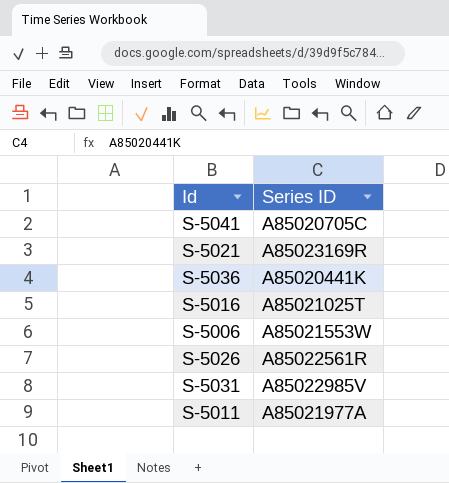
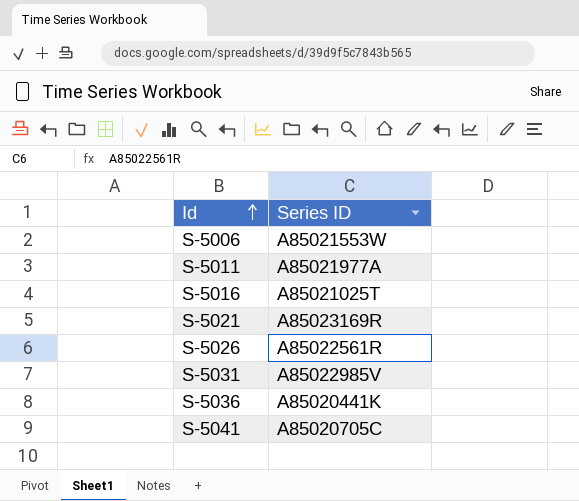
row order: none -> Id ascending

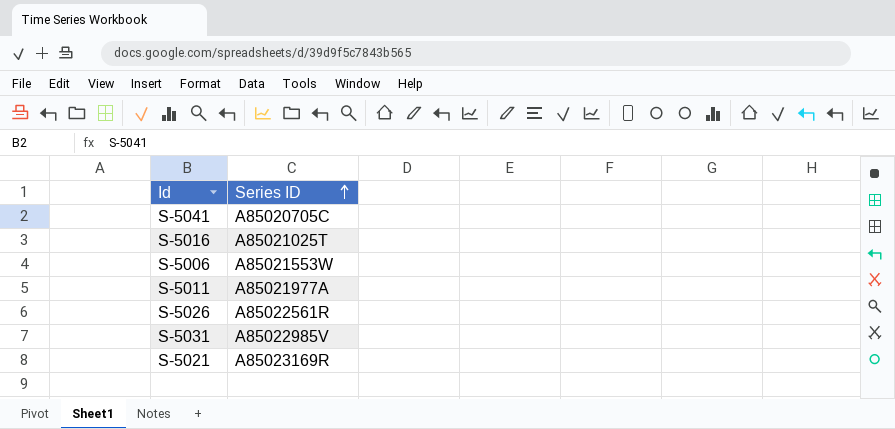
row order: Id ascending -> Series ID ascending
row S-5036: A85020441K -> none

